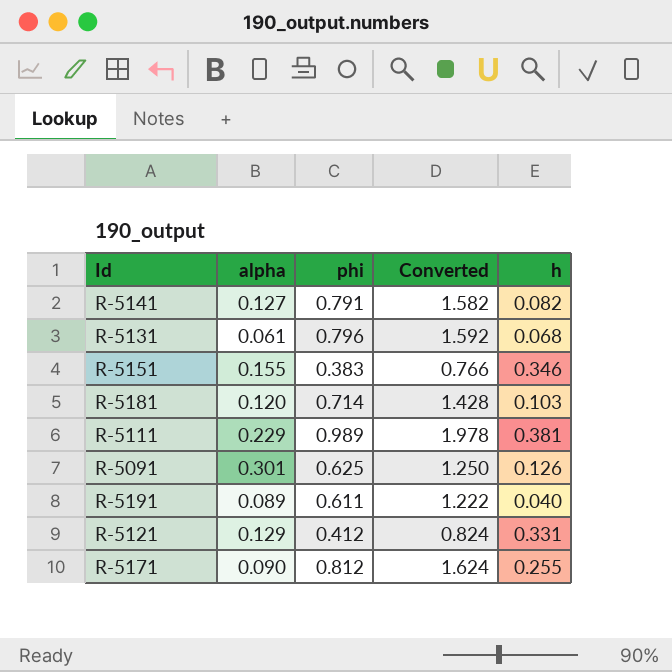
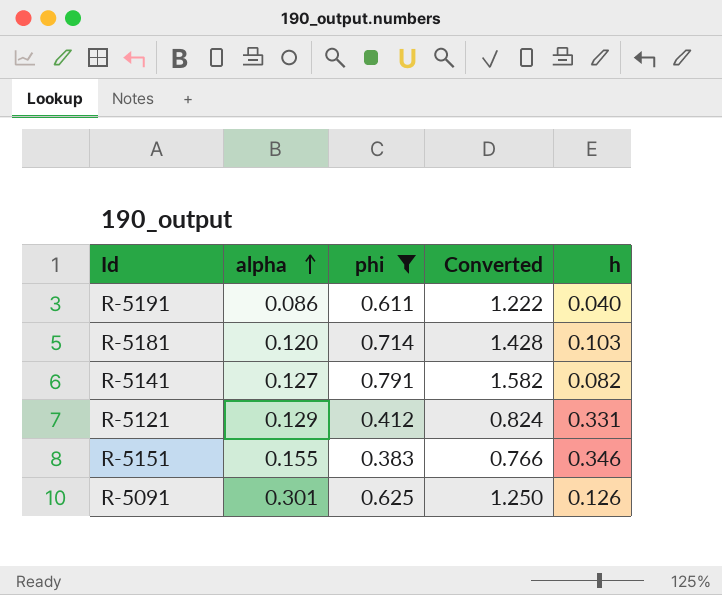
filter: none -> phi <= 0.791
row order: none -> alpha ascending
R-5191 | alpha: 0.089 -> 0.086

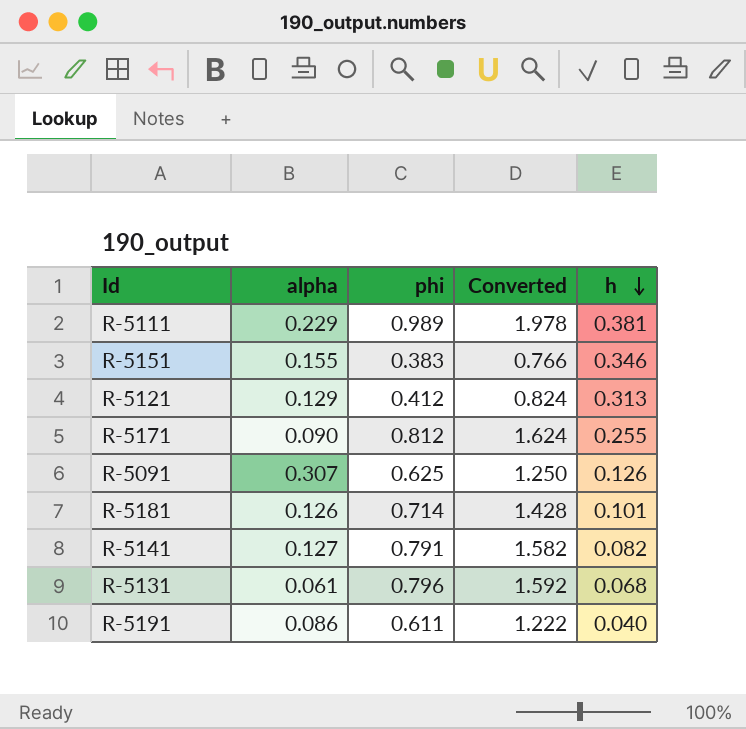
filter: phi <= 0.791 -> none
row order: alpha ascending -> h descending
R-5121 | h: 0.331 -> 0.313
R-5091 | alpha: 0.301 -> 0.307
R-5181 | alpha: 0.120 -> 0.126
R-5181 | h: 0.103 -> 0.101

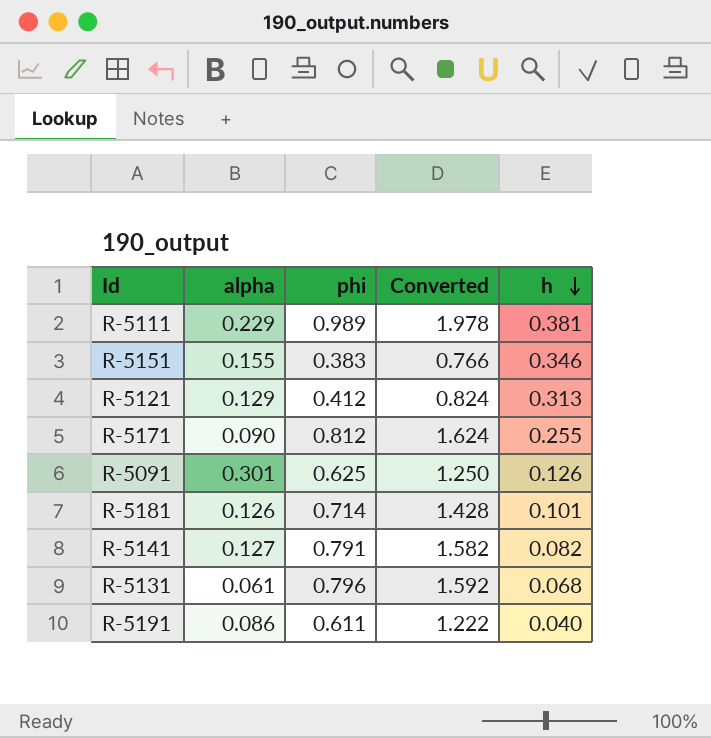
R-5091 | alpha: 0.307 -> 0.301

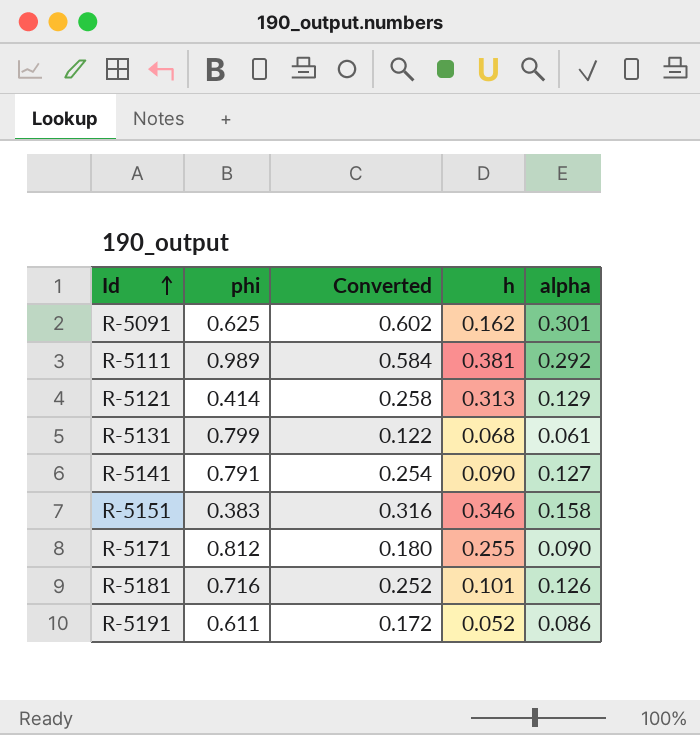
row order: h descending -> Id ascending
column Converted | formula: [phi] * 2 -> [alpha] * 2
column alpha | position: 2 -> 5
R-5091 | h: 0.126 -> 0.162
R-5111 | alpha: 0.229 -> 0.292
R-5121 | phi: 0.412 -> 0.414
R-5131 | phi: 0.796 -> 0.799
R-5141 | h: 0.082 -> 0.090
R-5151 | alpha: 0.155 -> 0.158
R-5181 | phi: 0.714 -> 0.716
R-5191 | h: 0.040 -> 0.052

